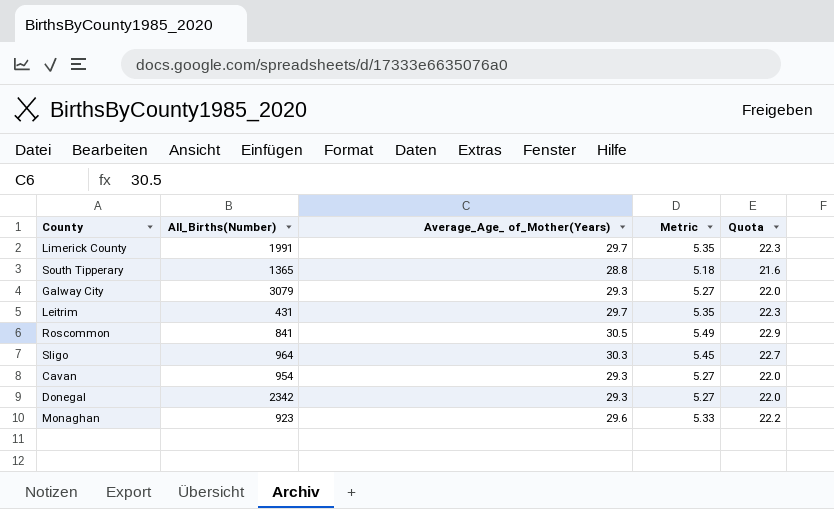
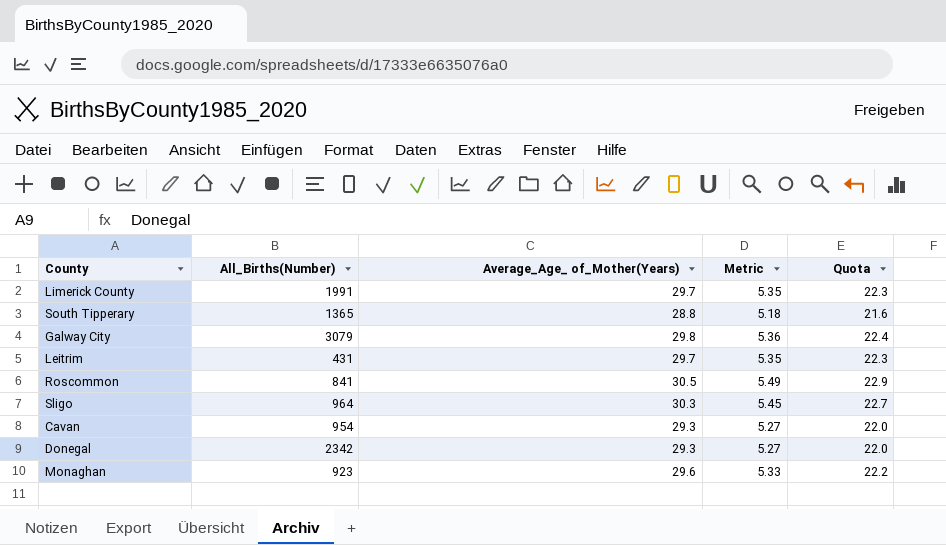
Galway City | Average_Age_ of_Mother(Years): 29.3 -> 29.8
Galway City | Metric: 5.27 -> 5.36
Galway City | Quota: 22.0 -> 22.4

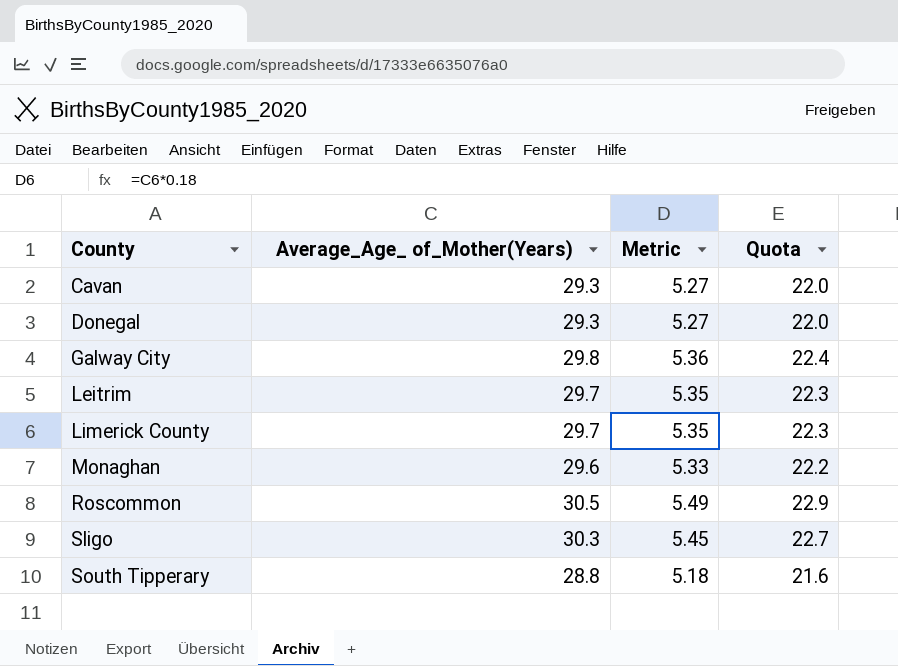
row order: none -> County ascending
column All_Births(Number) | position: 2 -> none

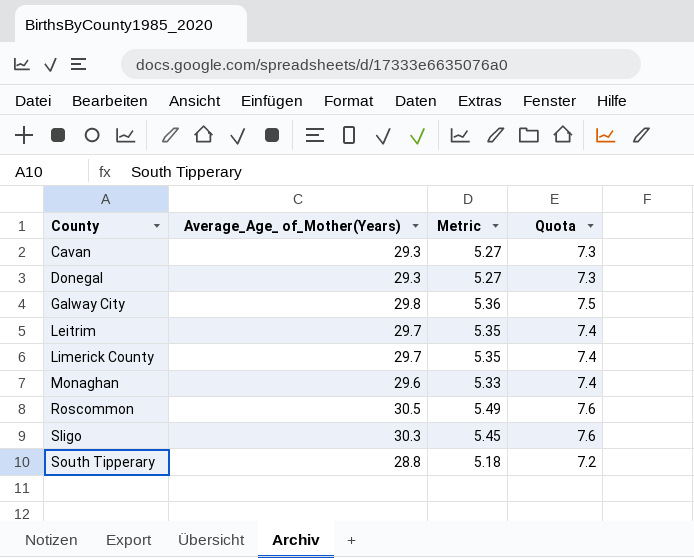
column Quota | formula: [Average_Age_ of_Mother(Years)] * 0.75 -> [Average_Age_ of_Mother(Years)] * 0.25

